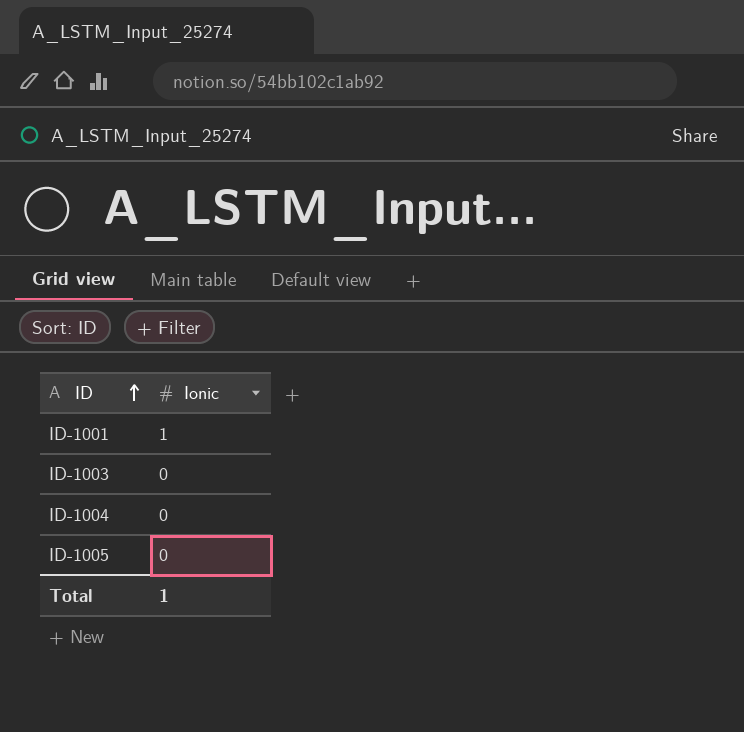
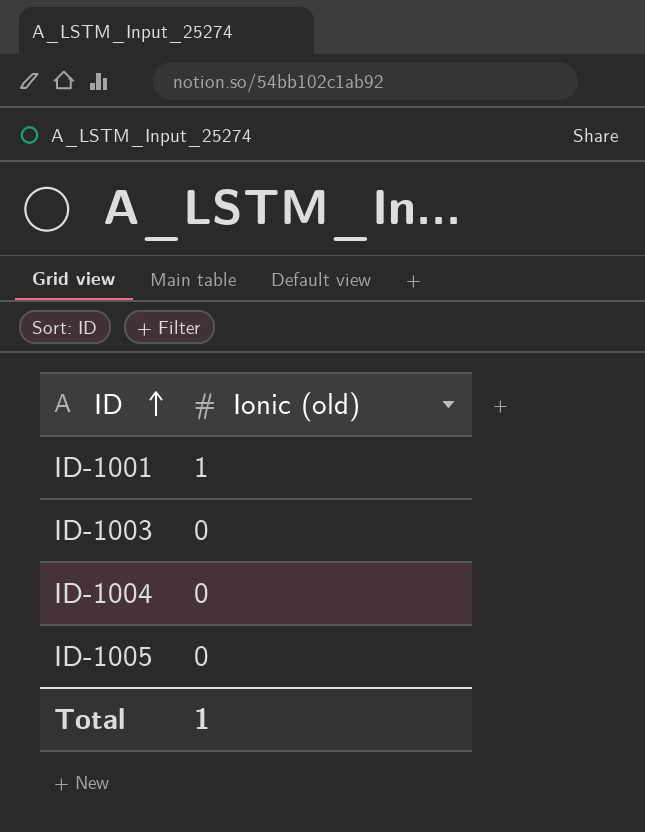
column name: Ionic -> Ionic (old)

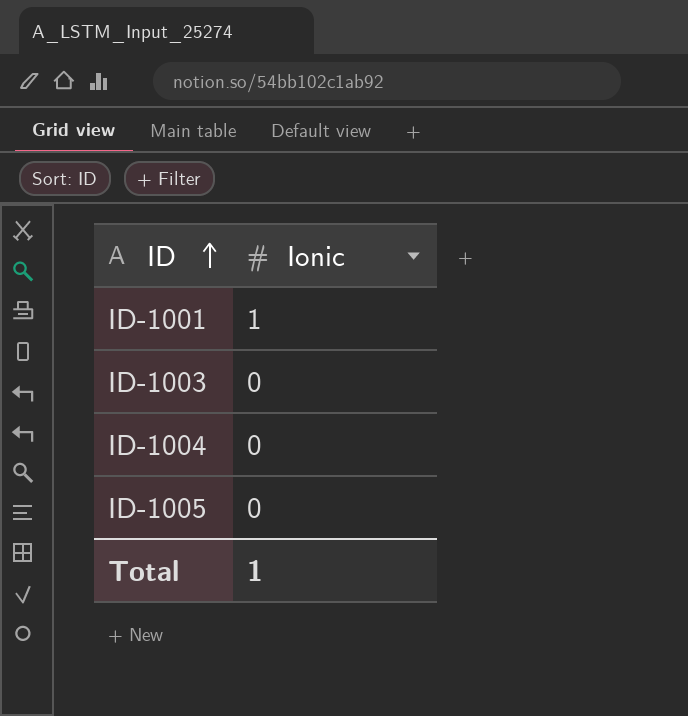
column name: Ionic (old) -> Ionic

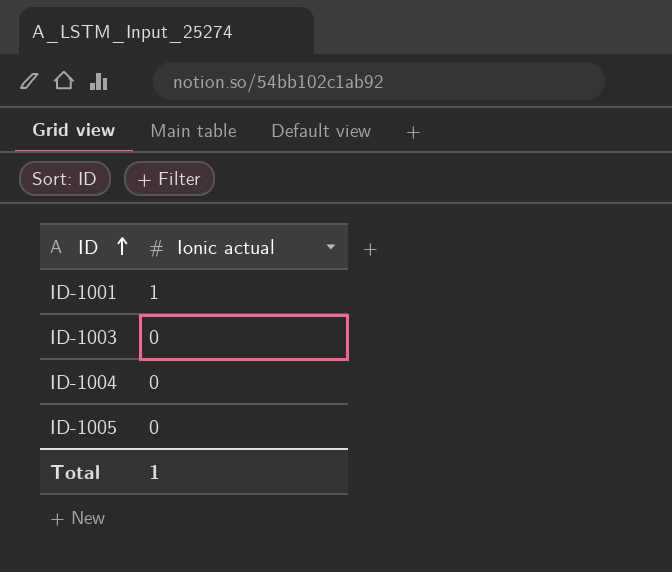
column name: Ionic -> Ionic actual

